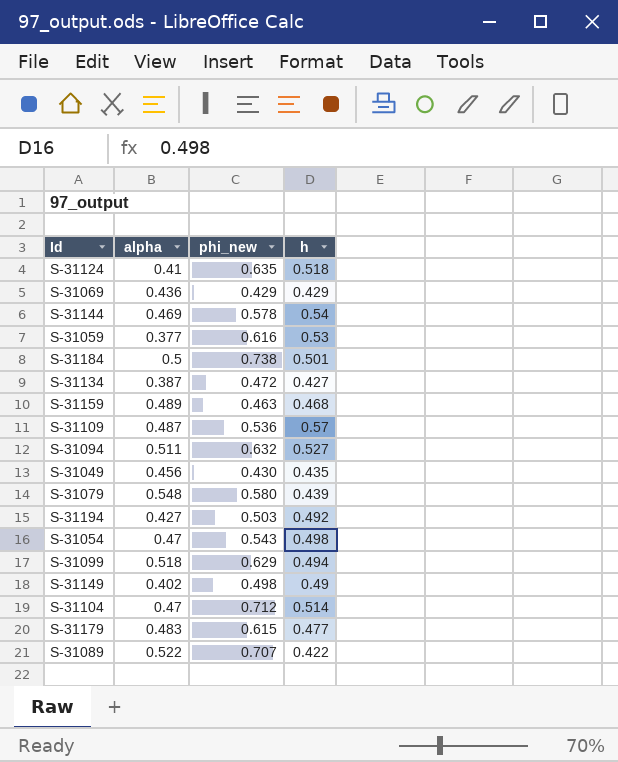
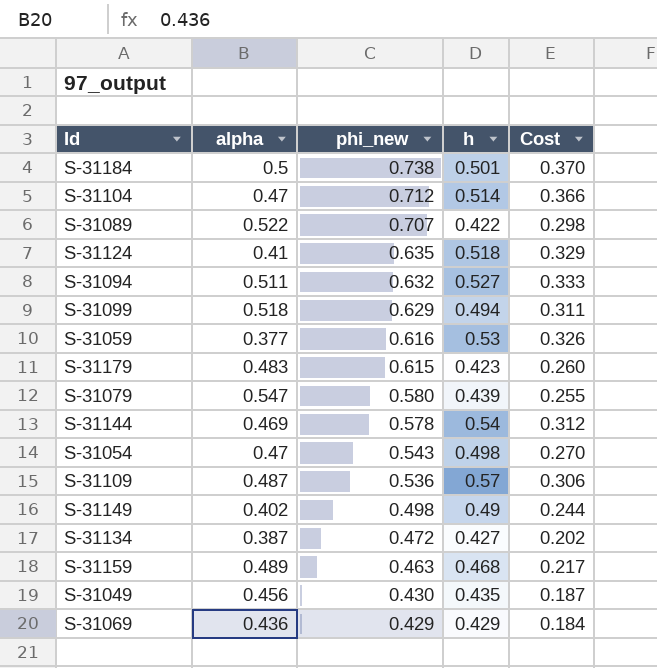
row order: none -> phi_new descending
column Cost | formula: none -> [phi_new] * [h]
row S-31194: 0.427 | 0.503 | 0.492 -> none
S-31179 | h: 0.477 -> 0.423
S-31079 | alpha: 0.548 -> 0.547

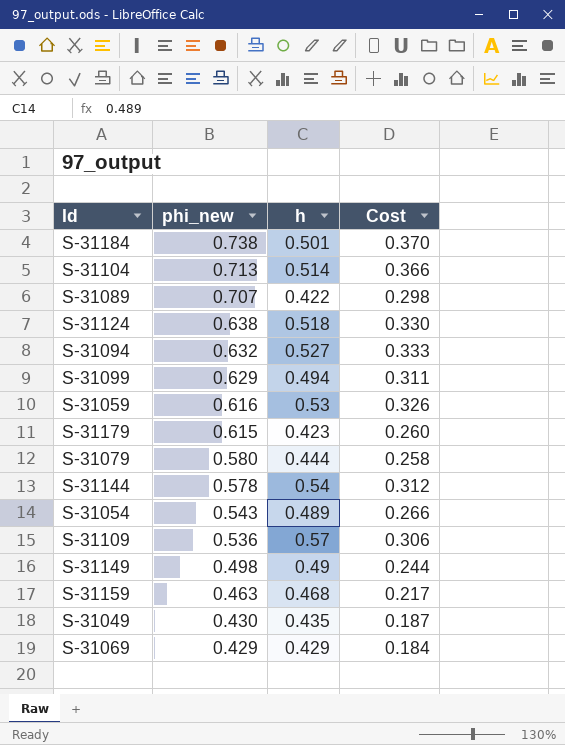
column alpha | position: 2 -> none
row S-31134: 0.387 | 0.472 | 0.427 | 0.202 -> none
S-31104 | phi_new: 0.712 -> 0.713
S-31124 | phi_new: 0.635 -> 0.638
S-31124 | Cost: 0.329 -> 0.330
S-31079 | h: 0.439 -> 0.444
S-31079 | Cost: 0.255 -> 0.258
S-31054 | h: 0.498 -> 0.489
S-31054 | Cost: 0.270 -> 0.266

